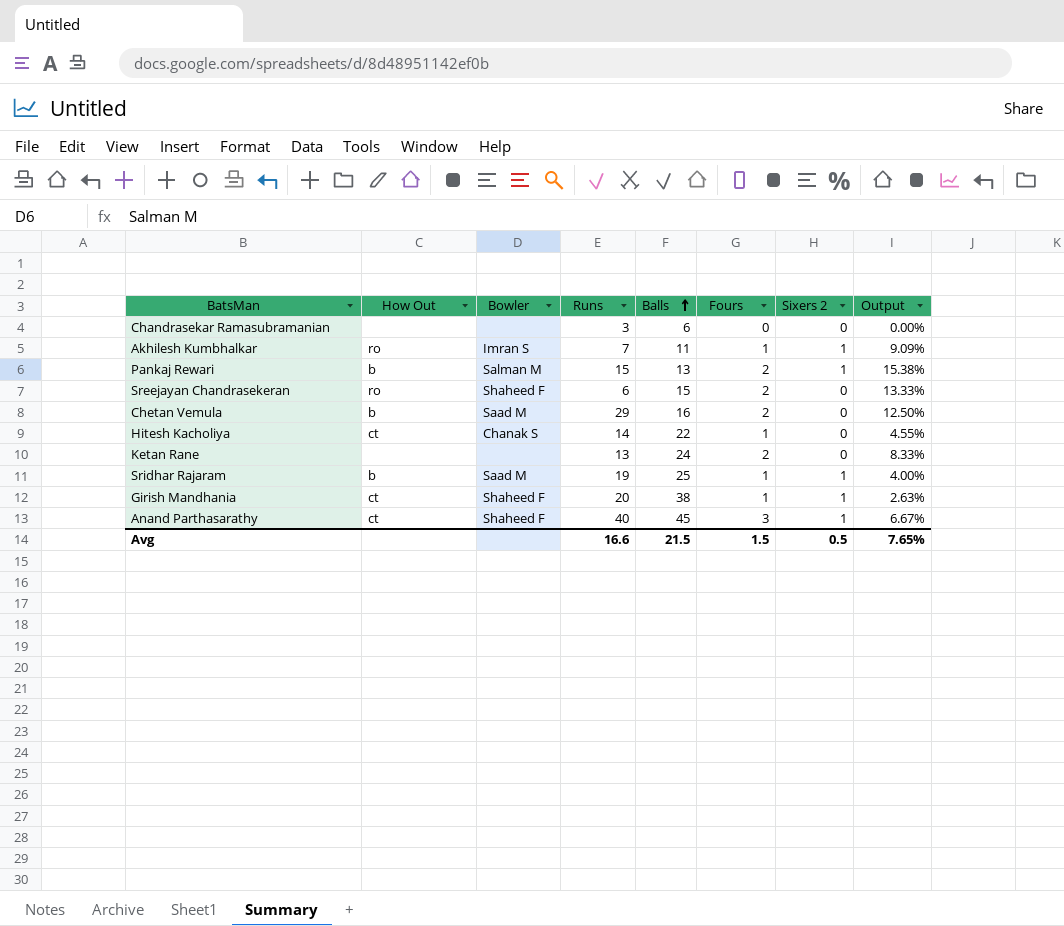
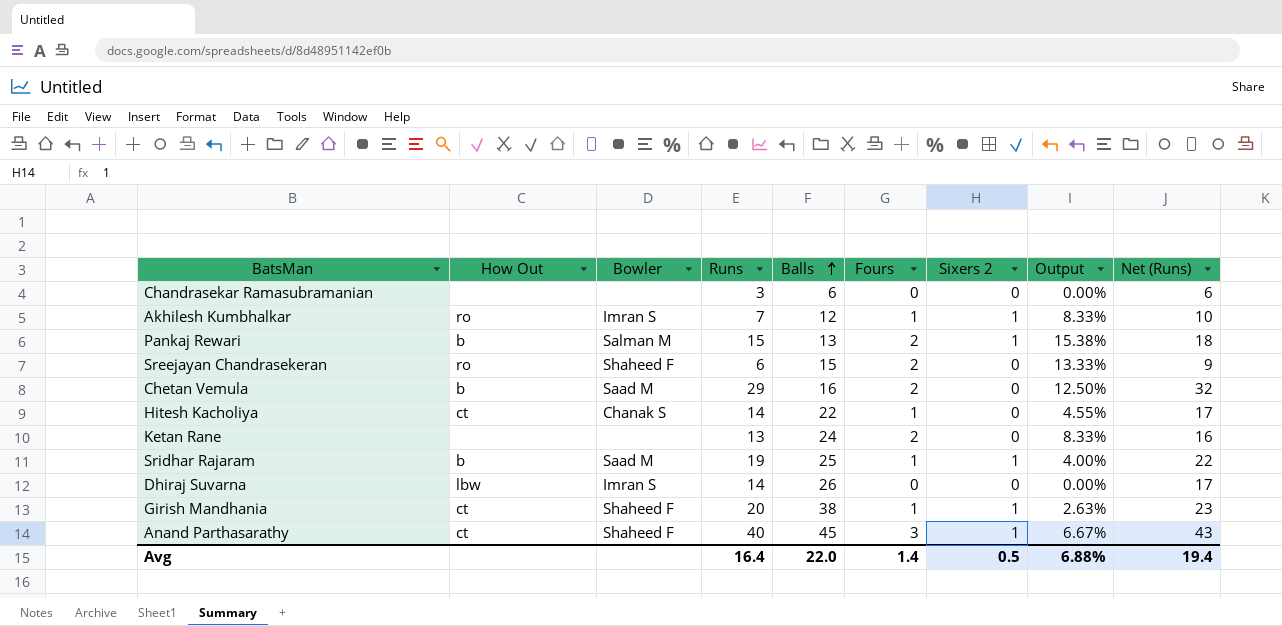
column Net (Runs) | formula: none -> [Runs] + 3
Akhilesh Kumbhalkar | Balls: 11 -> 12
Akhilesh Kumbhalkar | Output: 9.09% -> 8.33%
row Dhiraj Suvarna: none -> lbw | Imran S | 14 | 26 | 0 | 0 | 0.00% | 17
Avg | Runs: 16.6 -> 16.4
Avg | Balls: 21.5 -> 22.0
Avg | Fours: 1.5 -> 1.4
Avg | Output: 7.65% -> 6.88%

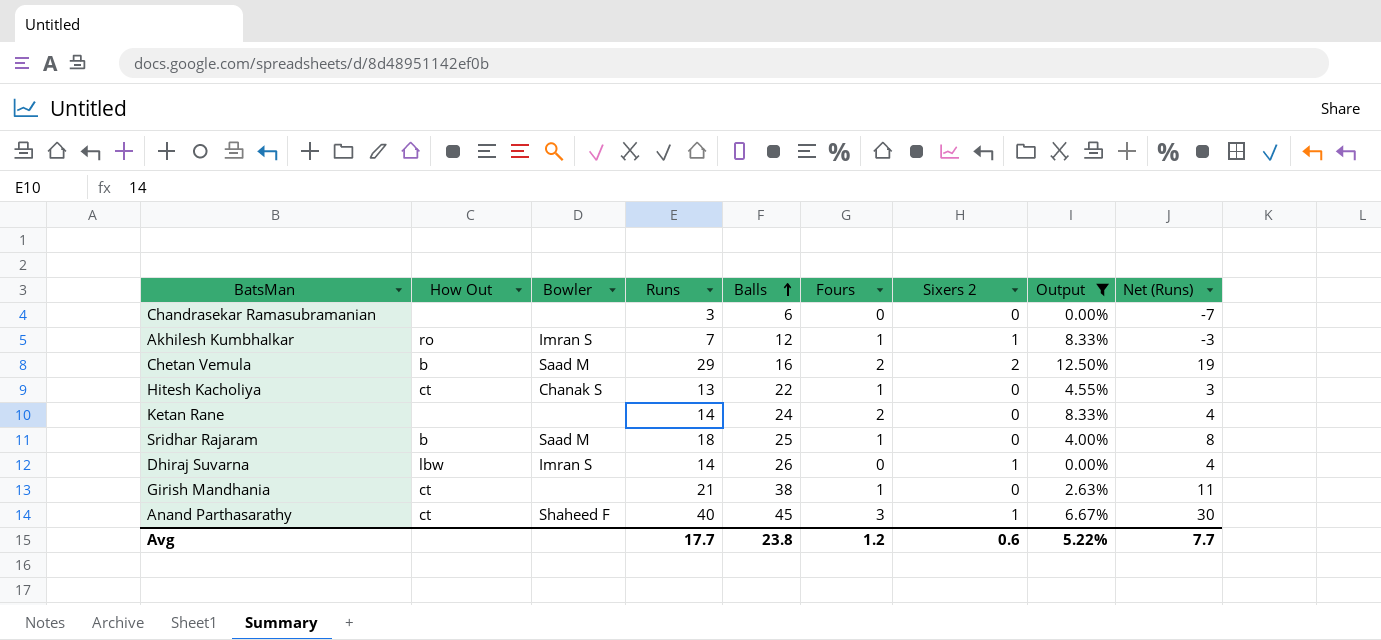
filter: none -> Output <= 12.50%
column Net (Runs) | formula: [Runs] + 3 -> [Runs] - 10
Chetan Vemula | Sixers 2: 0 -> 2
Hitesh Kacholiya | Runs: 14 -> 13
Ketan Rane | Runs: 13 -> 14
Sridhar Rajaram | Runs: 19 -> 18
Sridhar Rajaram | Sixers 2: 1 -> 0
Dhiraj Suvarna | Sixers 2: 0 -> 1
Girish Mandhania | Bowler: Shaheed F -> none
Girish Mandhania | Runs: 20 -> 21
Girish Mandhania | Sixers 2: 1 -> 0
Avg | Runs: 16.4 -> 17.7
Avg | Balls: 22.0 -> 23.8
Avg | Fours: 1.4 -> 1.2
Avg | Sixers 2: 0.5 -> 0.6
Avg | Output: 6.88% -> 5.22%
Avg | Net (Runs): 19.4 -> 7.7

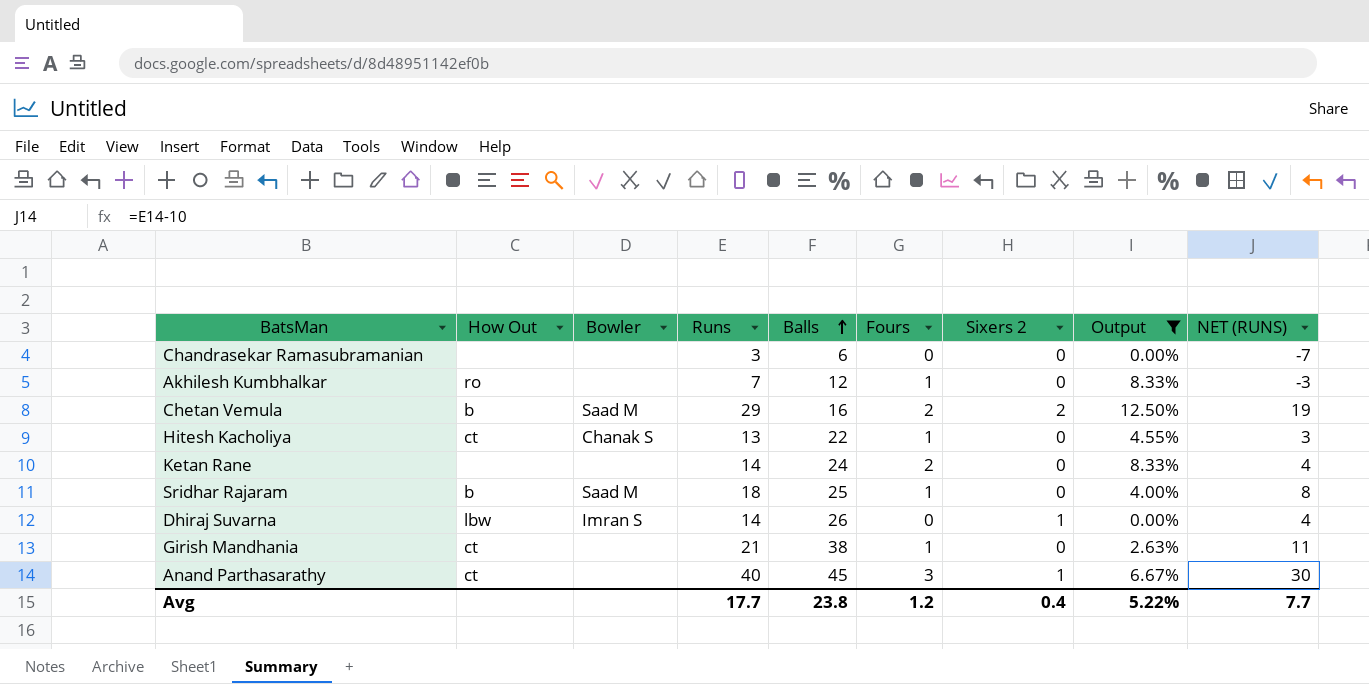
column name: Net (Runs) -> NET (RUNS)
Akhilesh Kumbhalkar | Bowler: Imran S -> none
Akhilesh Kumbhalkar | Sixers 2: 1 -> 0
Anand Parthasarathy | Bowler: Shaheed F -> none
Avg | Sixers 2: 0.6 -> 0.4

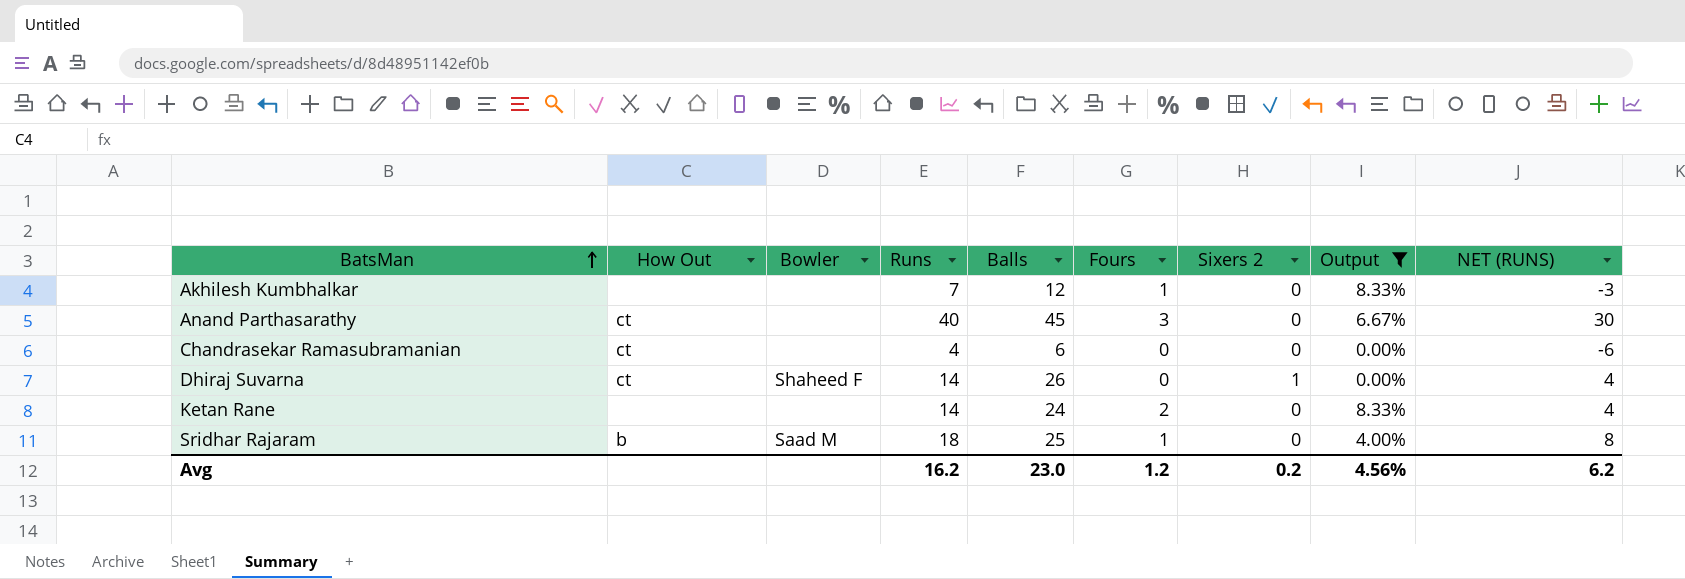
row order: Balls ascending -> BatsMan ascending
row Chetan Vemula: b | Saad M | 29 | 16 | 2 | 2 | 12.50% | 19 -> none
row Hitesh Kacholiya: ct | Chanak S | 13 | 22 | 1 | 0 | 4.55% | 3 -> none
row Girish Mandhania: ct | none | 21 | 38 | 1 | 0 | 2.63% | 11 -> none
Akhilesh Kumbhalkar | How Out: ro -> none
Anand Parthasarathy | Sixers 2: 1 -> 0
Chandrasekar Ramasubramanian | How Out: none -> ct
Chandrasekar Ramasubramanian | Runs: 3 -> 4
Chandrasekar Ramasubramanian | NET (RUNS): -7 -> -6
Dhiraj Suvarna | How Out: lbw -> ct
Dhiraj Suvarna | Bowler: Imran S -> Shaheed F
Avg | Runs: 17.7 -> 16.2
Avg | Balls: 23.8 -> 23.0
Avg | Sixers 2: 0.4 -> 0.2
Avg | Output: 5.22% -> 4.56%
Avg | NET (RUNS): 7.7 -> 6.2

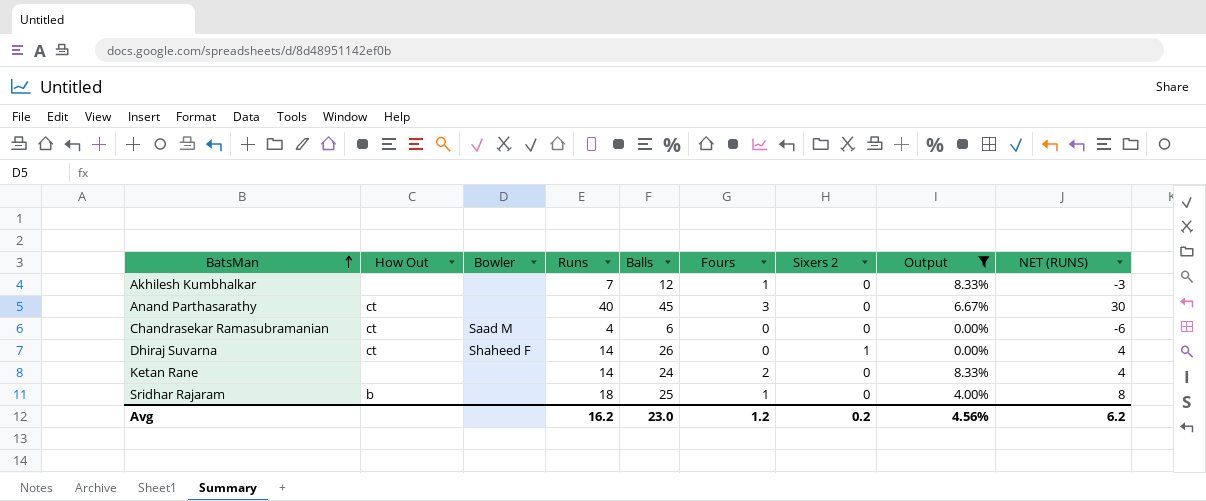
Chandrasekar Ramasubramanian | Bowler: none -> Saad M
Sridhar Rajaram | Bowler: Saad M -> none

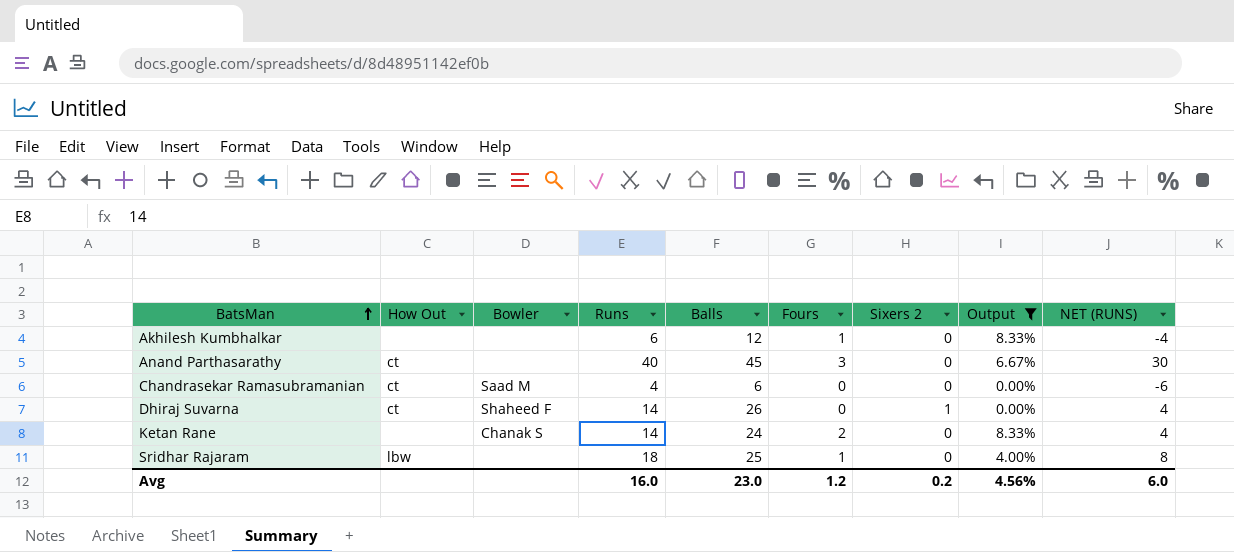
Akhilesh Kumbhalkar | Runs: 7 -> 6
Akhilesh Kumbhalkar | NET (RUNS): -3 -> -4
Ketan Rane | Bowler: none -> Chanak S
Sridhar Rajaram | How Out: b -> lbw
Avg | Runs: 16.2 -> 16.0
Avg | NET (RUNS): 6.2 -> 6.0

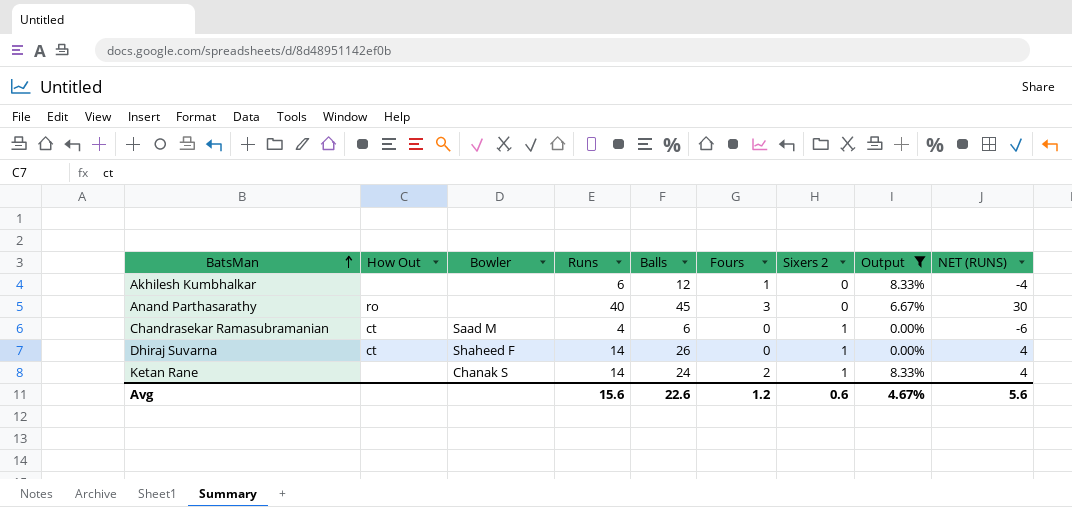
row Sridhar Rajaram: lbw | none | 18 | 25 | 1 | 0 | 4.00% | 8 -> none
Anand Parthasarathy | How Out: ct -> ro
Chandrasekar Ramasubramanian | Sixers 2: 0 -> 1
Ketan Rane | Sixers 2: 0 -> 1
Avg | Runs: 16.0 -> 15.6
Avg | Balls: 23.0 -> 22.6
Avg | Sixers 2: 0.2 -> 0.6
Avg | Output: 4.56% -> 4.67%
Avg | NET (RUNS): 6.0 -> 5.6

